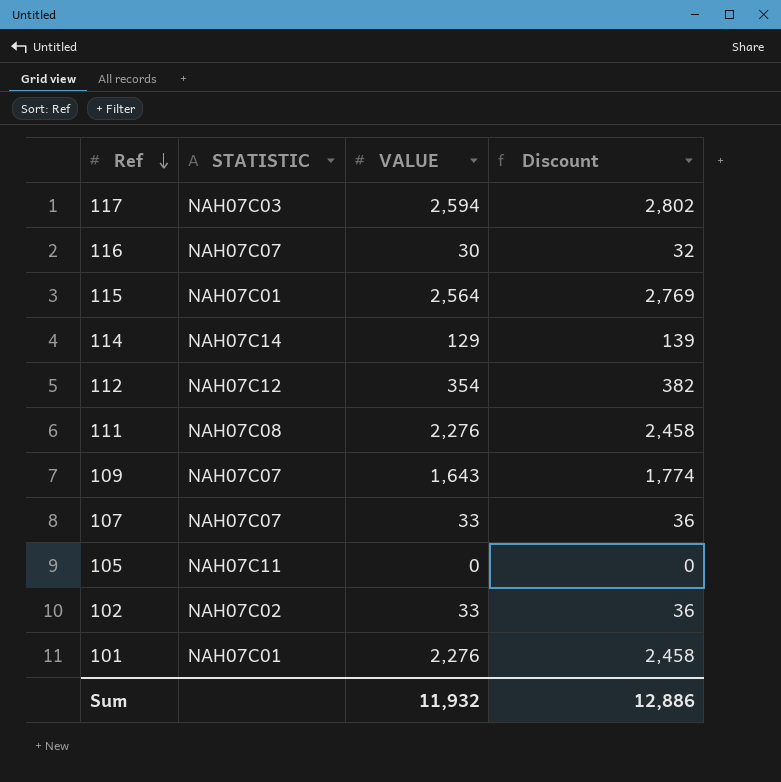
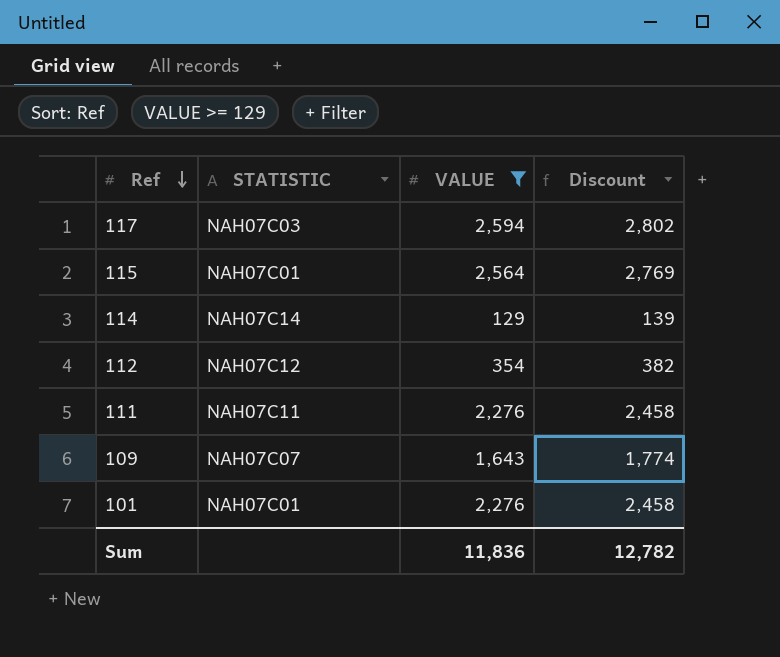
filter: none -> VALUE >= 129
111 | STATISTIC: NAH07C08 -> NAH07C11
Sum | VALUE: 11,932 -> 11,836
Sum | Discount: 12,886 -> 12,782

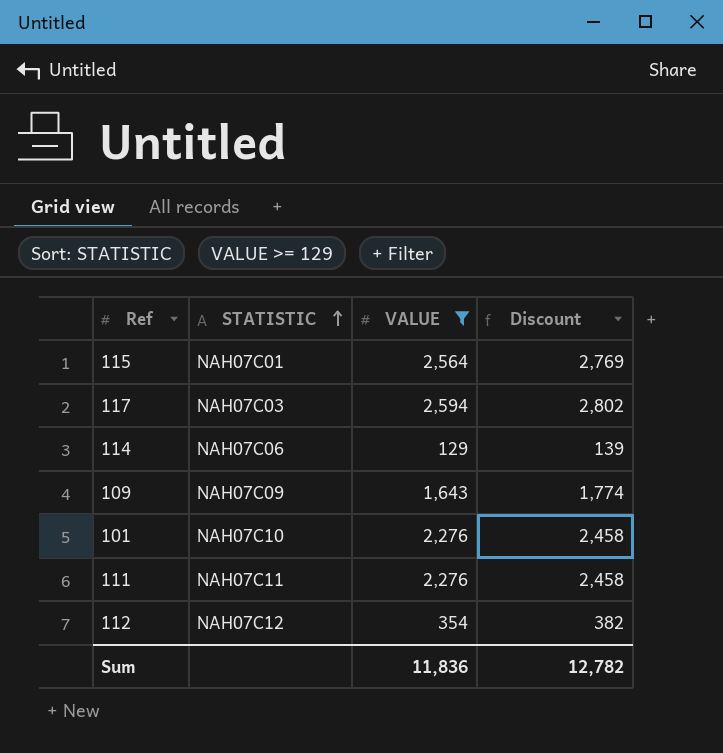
row order: Ref descending -> STATISTIC ascending
114 | STATISTIC: NAH07C14 -> NAH07C06
109 | STATISTIC: NAH07C07 -> NAH07C09
101 | STATISTIC: NAH07C01 -> NAH07C10

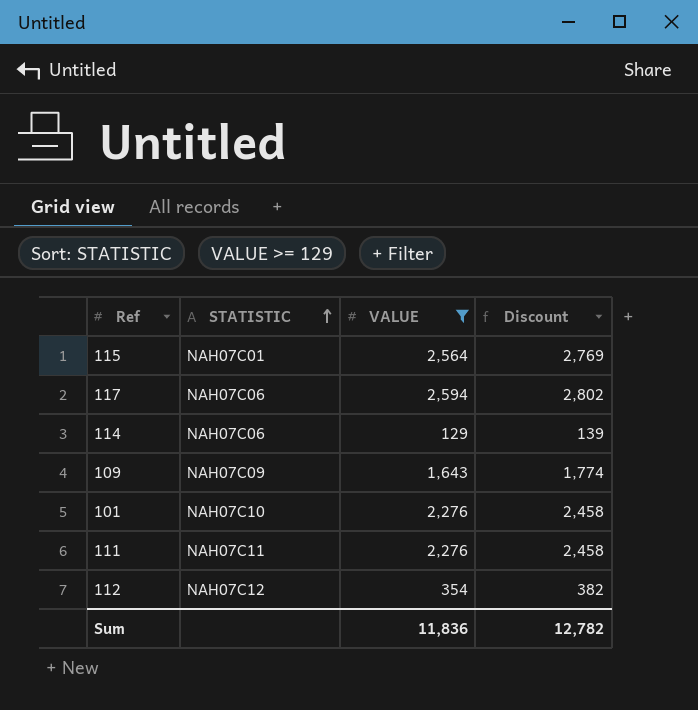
117 | STATISTIC: NAH07C03 -> NAH07C06

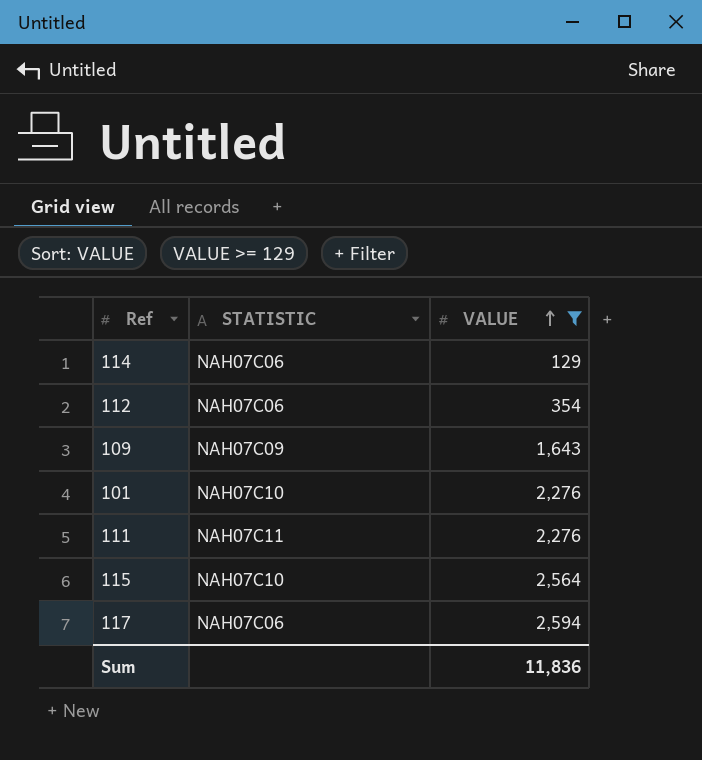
row order: STATISTIC ascending -> VALUE ascending
column Discount | formula: [VALUE] * 1.08 -> none
112 | STATISTIC: NAH07C12 -> NAH07C06
115 | STATISTIC: NAH07C01 -> NAH07C10

